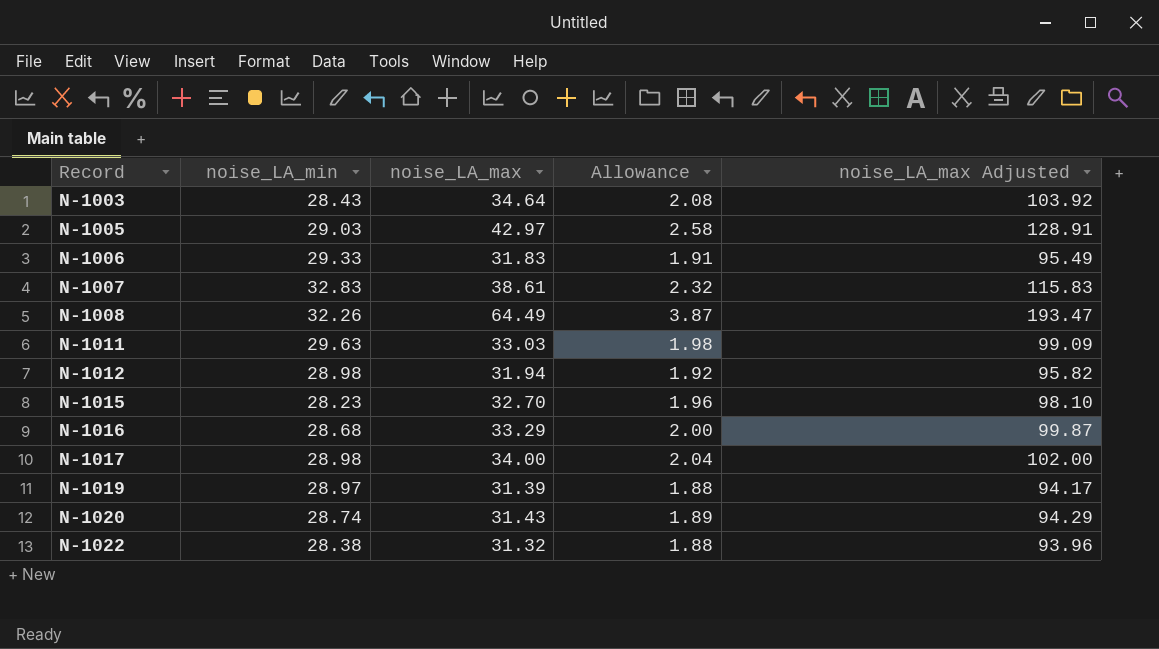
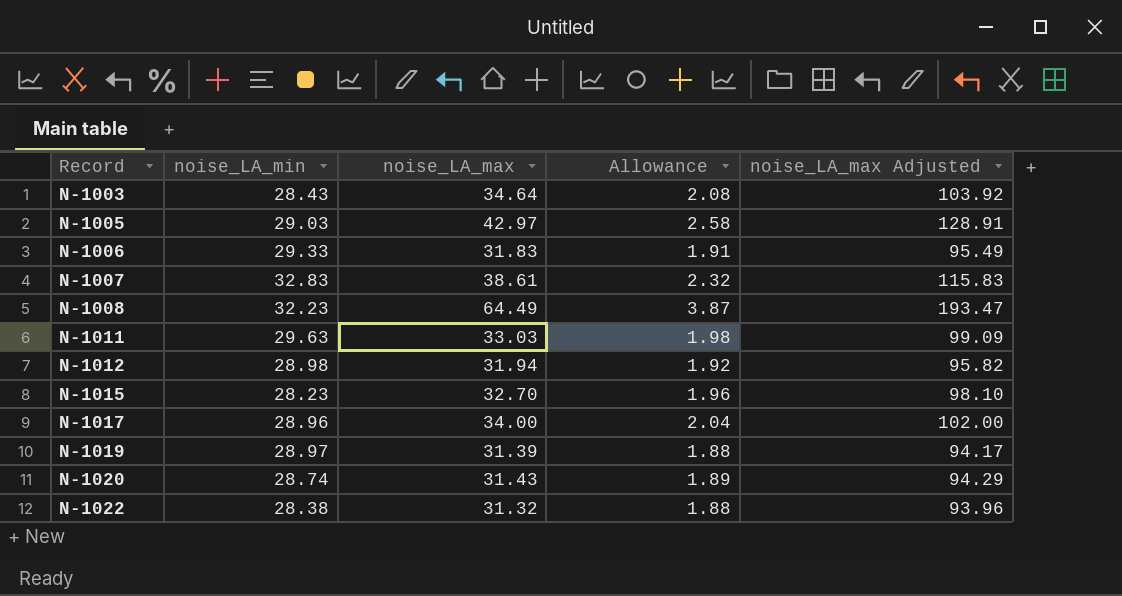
row N-1016: 28.68 | 33.29 | 2.00 | 99.87 -> none
N-1008 | noise_LA_min: 32.26 -> 32.23
N-1017 | noise_LA_min: 28.98 -> 28.96

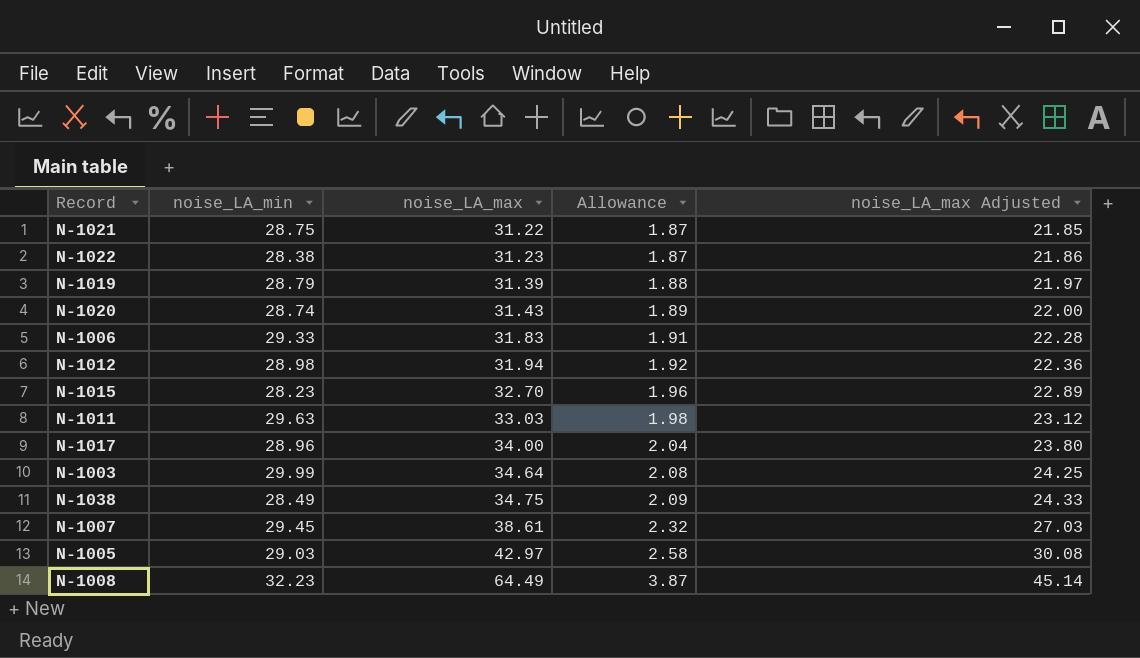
row order: Record ascending -> noise_LA_max ascending
column noise_LA_max Adjusted | formula: [noise_LA_max] * 3 -> [noise_LA_max] * 0.7
row N-1021: none -> 28.75 | 31.22 | 1.87 | 21.85
N-1022 | noise_LA_max: 31.32 -> 31.23
N-1022 | Allowance: 1.88 -> 1.87
N-1019 | noise_LA_min: 28.97 -> 28.79
N-1003 | noise_LA_min: 28.43 -> 29.99
row N-1038: none -> 28.49 | 34.75 | 2.09 | 24.33
N-1007 | noise_LA_min: 32.83 -> 29.45

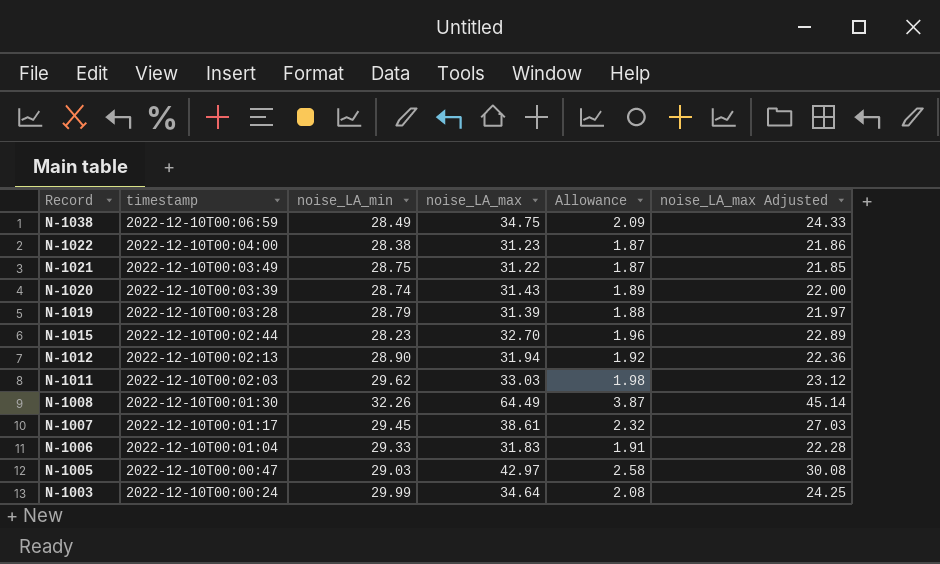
row order: noise_LA_max ascending -> Record descending
column timestamp | position: none -> 2
row N-1017: 28.96 | 34.00 | 2.04 | 23.80 -> none
N-1012 | noise_LA_min: 28.98 -> 28.90
N-1011 | noise_LA_min: 29.63 -> 29.62
N-1008 | noise_LA_min: 32.23 -> 32.26

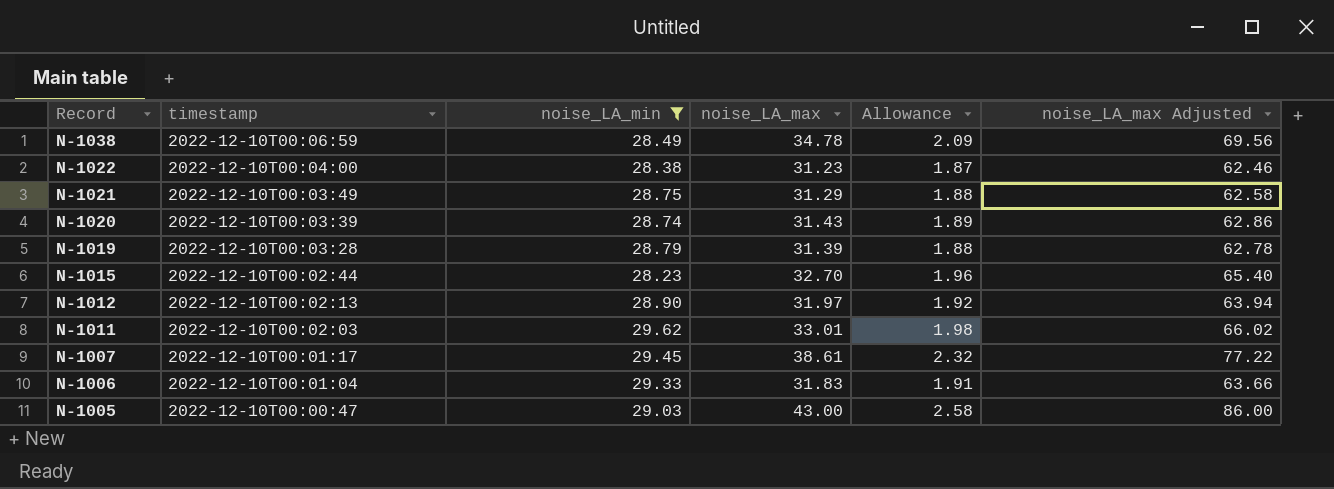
filter: none -> noise_LA_min <= 29.62
column noise_LA_max Adjusted | formula: [noise_LA_max] * 0.7 -> [noise_LA_max] * 2
N-1038 | noise_LA_max: 34.75 -> 34.78
N-1021 | noise_LA_max: 31.22 -> 31.29
N-1021 | Allowance: 1.87 -> 1.88
N-1012 | noise_LA_max: 31.94 -> 31.97
N-1011 | noise_LA_max: 33.03 -> 33.01
N-1005 | noise_LA_max: 42.97 -> 43.00

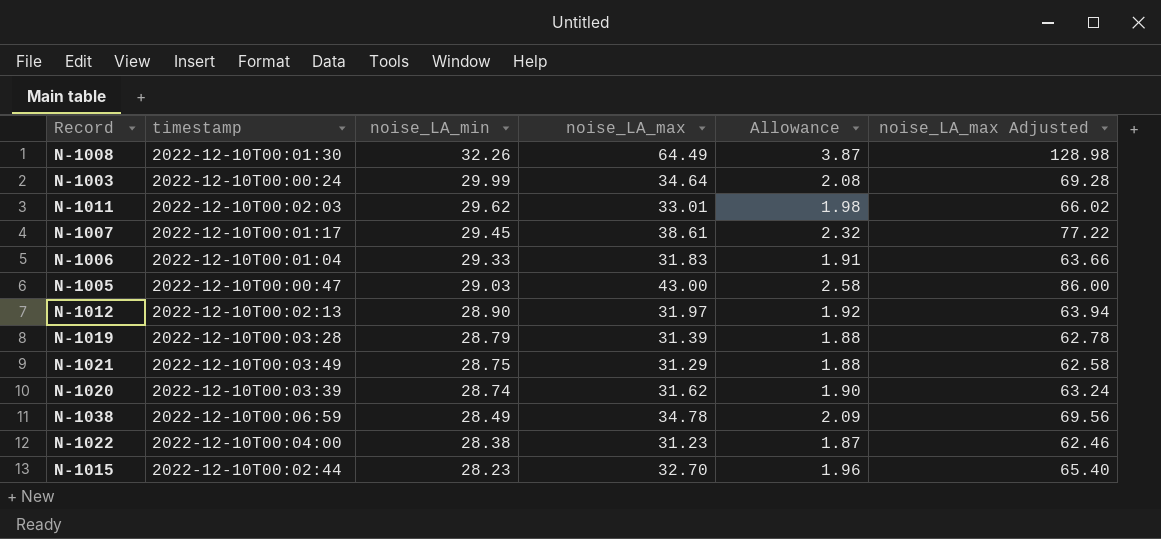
filter: noise_LA_min <= 29.62 -> none
row order: Record descending -> noise_LA_min descending
N-1020 | noise_LA_max: 31.43 -> 31.62
N-1020 | Allowance: 1.89 -> 1.90
N-1020 | noise_LA_max Adjusted: 62.86 -> 63.24

